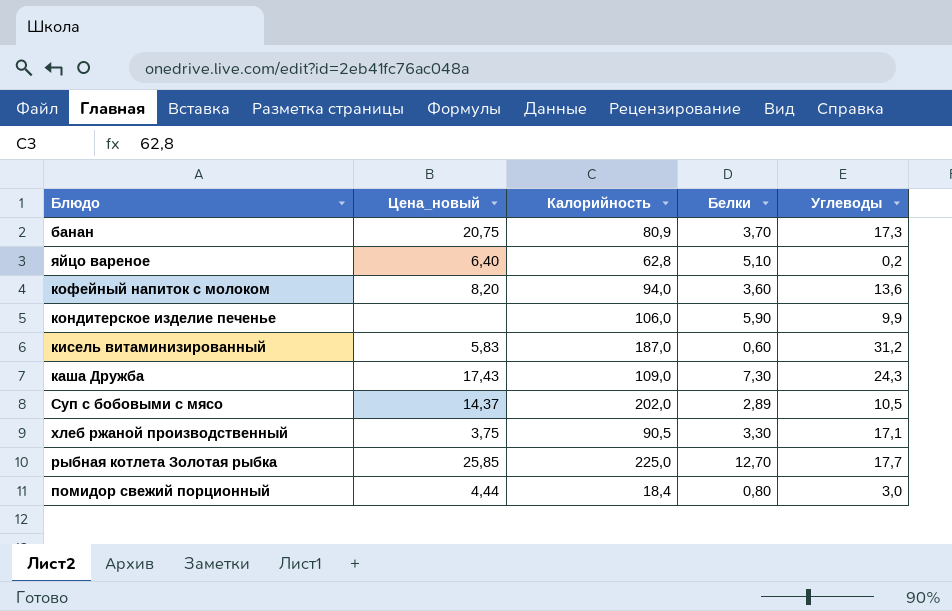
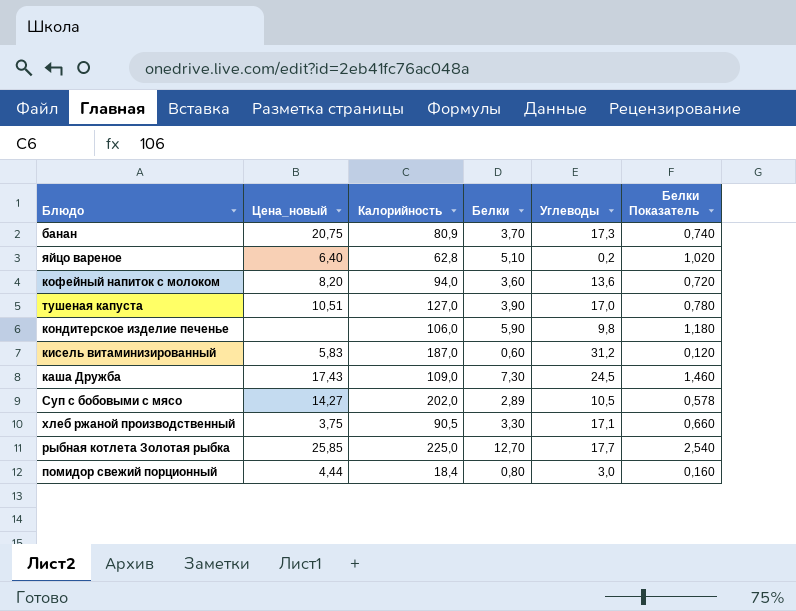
column Белки Показатель | formula: none -> [Белки] * 0,2
row тушеная капуста: none -> 10,51 | 127,0 | 3,90 | 17,0 | 0,780
кондитерское изделие печенье | Углеводы: 9,9 -> 9,8
каша Дружба | Углеводы: 24,3 -> 24,5
Суп с бобовыми с мясо | Цена_новый: 14,37 -> 14,27

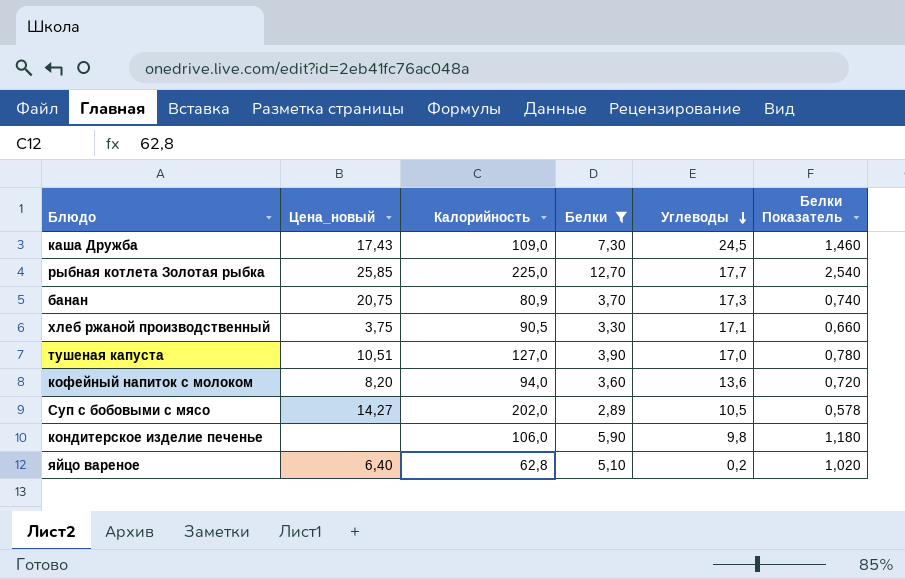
filter: none -> Белки >= 2,89
row order: none -> Углеводы descending

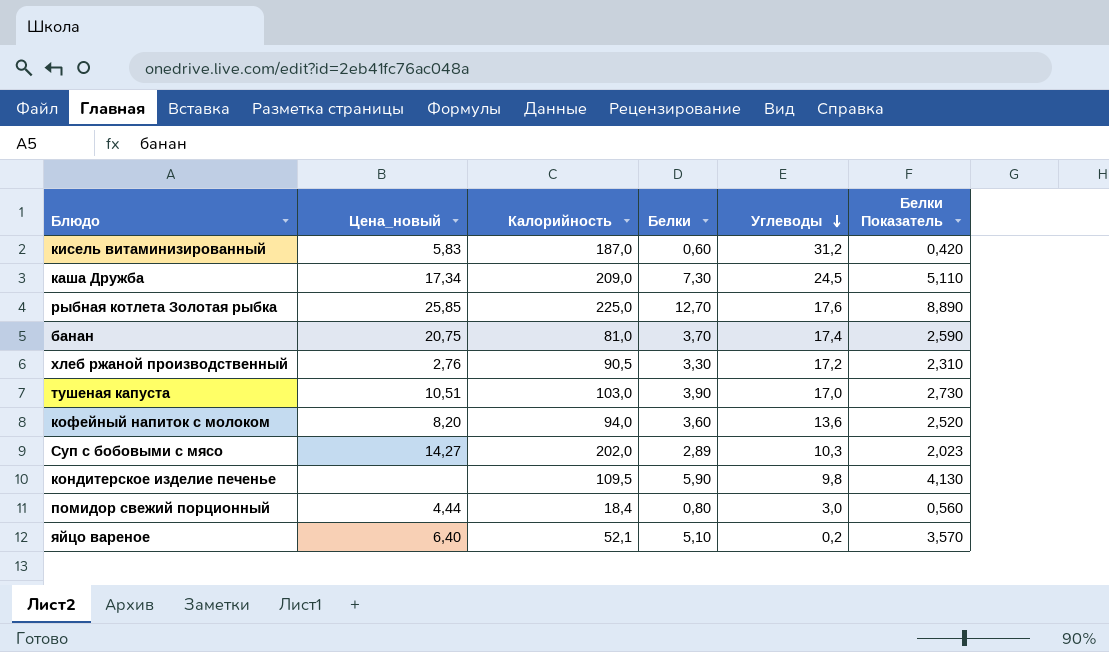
filter: Белки >= 2,89 -> none
column Белки Показатель | formula: [Белки] * 0,2 -> [Белки] * 0,7
каша Дружба | Цена_новый: 17,43 -> 17,34
каша Дружба | Калорийность: 109,0 -> 209,0
рыбная котлета Золотая рыбка | Углеводы: 17,7 -> 17,6
банан | Калорийность: 80,9 -> 81,0
банан | Углеводы: 17,3 -> 17,4
хлеб ржаной производственный | Цена_новый: 3,75 -> 2,76
хлеб ржаной производственный | Углеводы: 17,1 -> 17,2
тушеная капуста | Калорийность: 127,0 -> 103,0
Суп с бобовыми с мясо | Углеводы: 10,5 -> 10,3
кондитерское изделие печенье | Калорийность: 106,0 -> 109,5
яйцо вареное | Калорийность: 62,8 -> 52,1

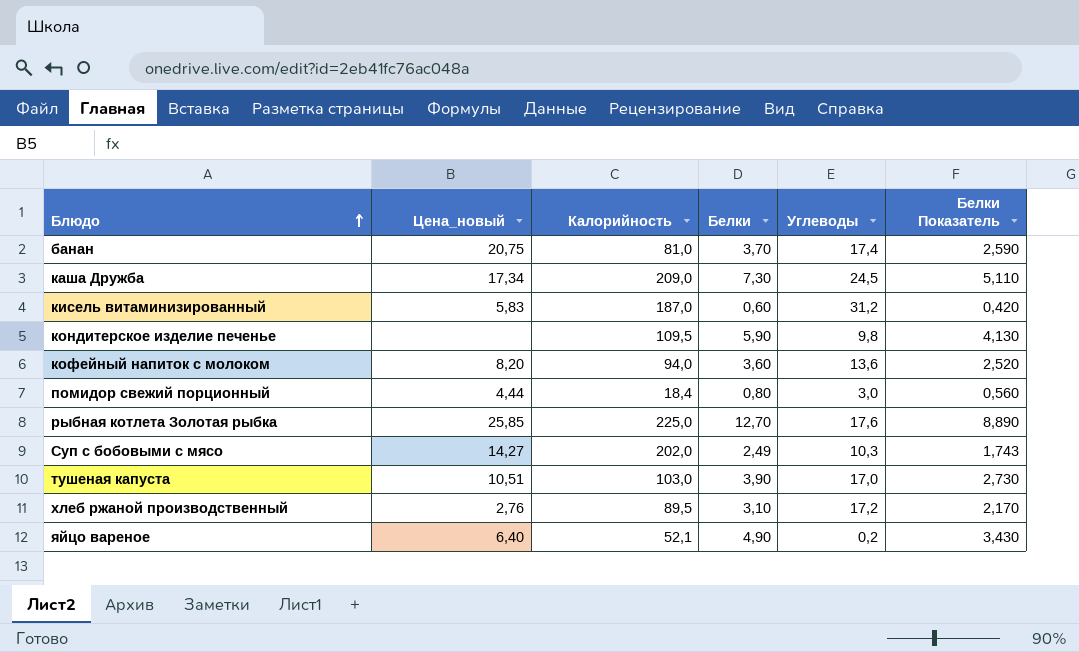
row order: Углеводы descending -> Блюдо ascending
Суп с бобовыми с мясо | Белки: 2,89 -> 2,49
Суп с бобовыми с мясо | Белки Показатель: 2,023 -> 1,743
хлеб ржаной производственный | Калорийность: 90,5 -> 89,5
хлеб ржаной производственный | Белки: 3,30 -> 3,10
хлеб ржаной производственный | Белки Показатель: 2,310 -> 2,170
яйцо вареное | Белки: 5,10 -> 4,90
яйцо вареное | Белки Показатель: 3,570 -> 3,430

